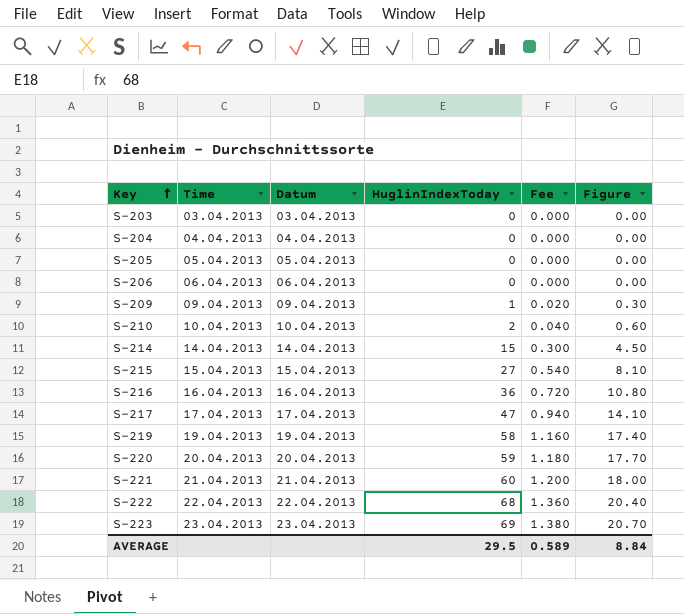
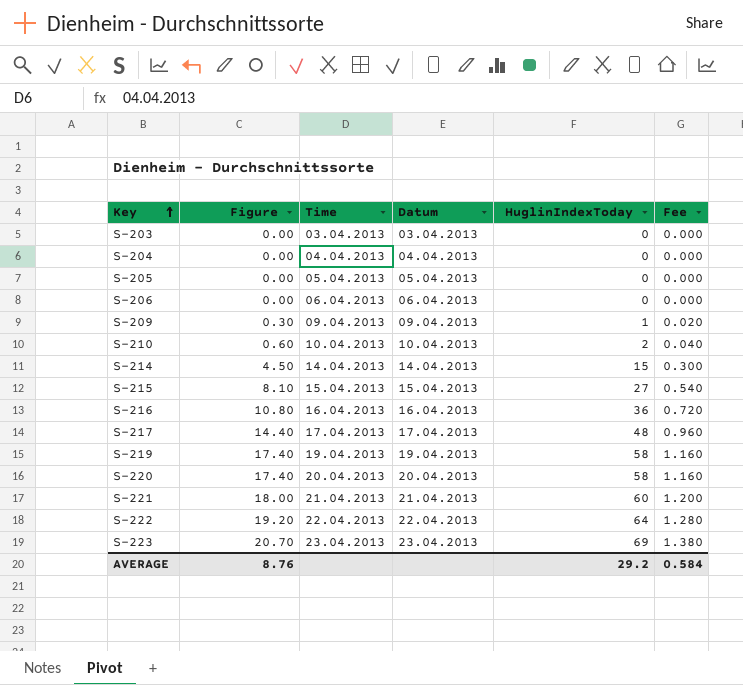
column Figure | position: 6 -> 2
S-217 | Figure: 14.10 -> 14.40
S-217 | HuglinIndexToday: 47 -> 48
S-217 | Fee: 0.940 -> 0.960
S-220 | Figure: 17.70 -> 17.40
S-220 | HuglinIndexToday: 59 -> 58
S-220 | Fee: 1.180 -> 1.160
S-222 | Figure: 20.40 -> 19.20
S-222 | HuglinIndexToday: 68 -> 64
S-222 | Fee: 1.360 -> 1.280
AVERAGE | Figure: 8.84 -> 8.76
AVERAGE | HuglinIndexToday: 29.5 -> 29.2
AVERAGE | Fee: 0.589 -> 0.584

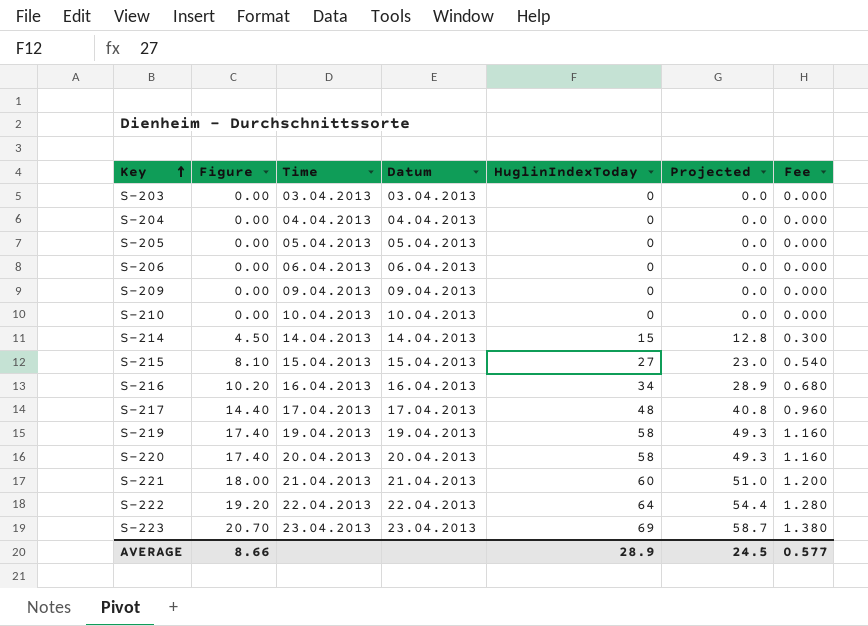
column Projected | formula: none -> [HuglinIndexToday] * 0.85
S-209 | Figure: 0.30 -> 0.00
S-209 | HuglinIndexToday: 1 -> 0
S-209 | Fee: 0.020 -> 0.000
S-210 | Figure: 0.60 -> 0.00
S-210 | HuglinIndexToday: 2 -> 0
S-210 | Fee: 0.040 -> 0.000
S-216 | Figure: 10.80 -> 10.20
S-216 | HuglinIndexToday: 36 -> 34
S-216 | Fee: 0.720 -> 0.680
AVERAGE | Figure: 8.76 -> 8.66
AVERAGE | HuglinIndexToday: 29.2 -> 28.9
AVERAGE | Fee: 0.584 -> 0.577

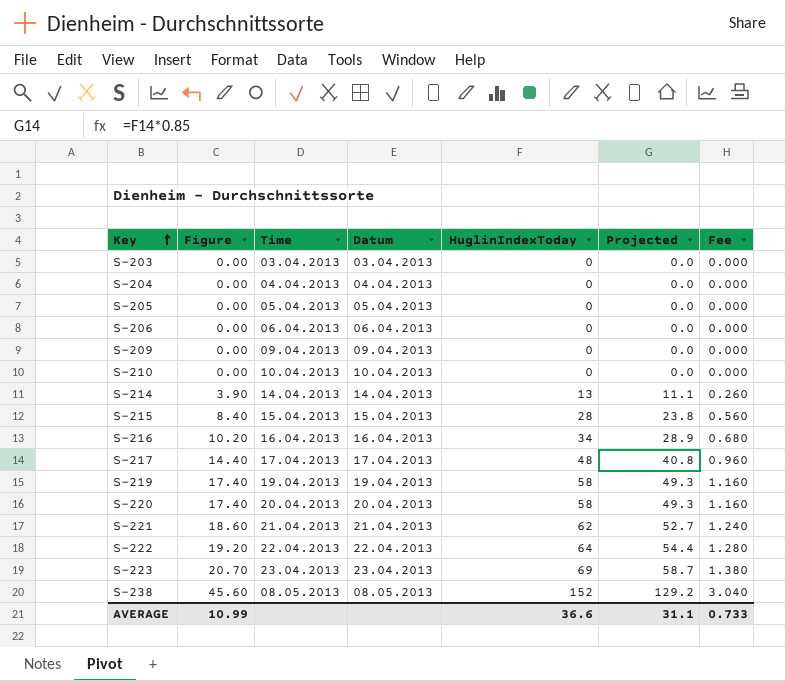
S-214 | Figure: 4.50 -> 3.90
S-214 | HuglinIndexToday: 15 -> 13
S-214 | Projected: 12.8 -> 11.1
S-214 | Fee: 0.300 -> 0.260
S-215 | Figure: 8.10 -> 8.40
S-215 | HuglinIndexToday: 27 -> 28
S-215 | Projected: 23.0 -> 23.8
S-215 | Fee: 0.540 -> 0.560
S-221 | Figure: 18.00 -> 18.60
S-221 | HuglinIndexToday: 60 -> 62
S-221 | Projected: 51.0 -> 52.7
S-221 | Fee: 1.200 -> 1.240
row S-238: none -> 45.60 | 08.05.2013 | 08.05.2013 | 152 | 129.2 | 3.040
AVERAGE | Figure: 8.66 -> 10.99
AVERAGE | HuglinIndexToday: 28.9 -> 36.6
AVERAGE | Projected: 24.5 -> 31.1
AVERAGE | Fee: 0.577 -> 0.733

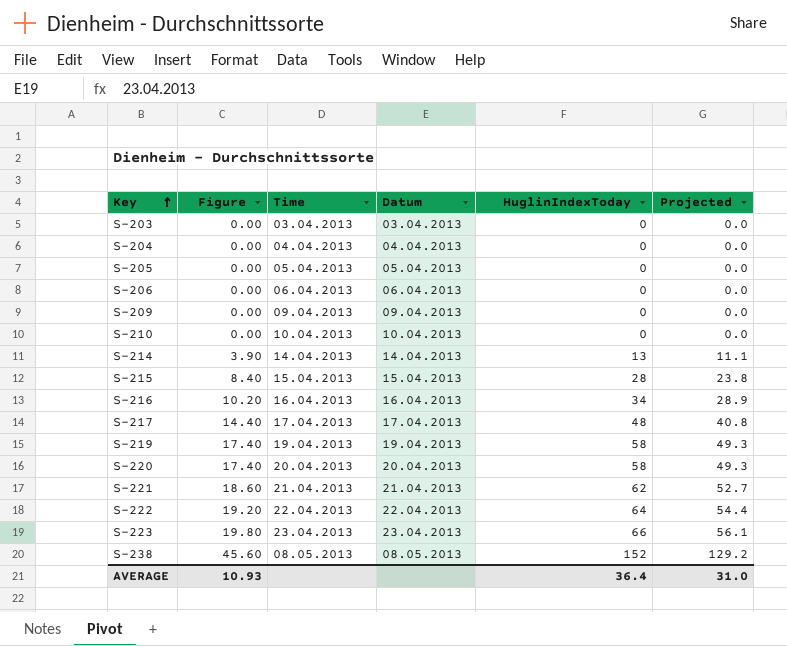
column Fee | formula: [HuglinIndexToday] * 0.02 -> none
S-223 | Figure: 20.70 -> 19.80
S-223 | HuglinIndexToday: 69 -> 66
S-223 | Projected: 58.7 -> 56.1
AVERAGE | Figure: 10.99 -> 10.93
AVERAGE | HuglinIndexToday: 36.6 -> 36.4
AVERAGE | Projected: 31.1 -> 31.0

